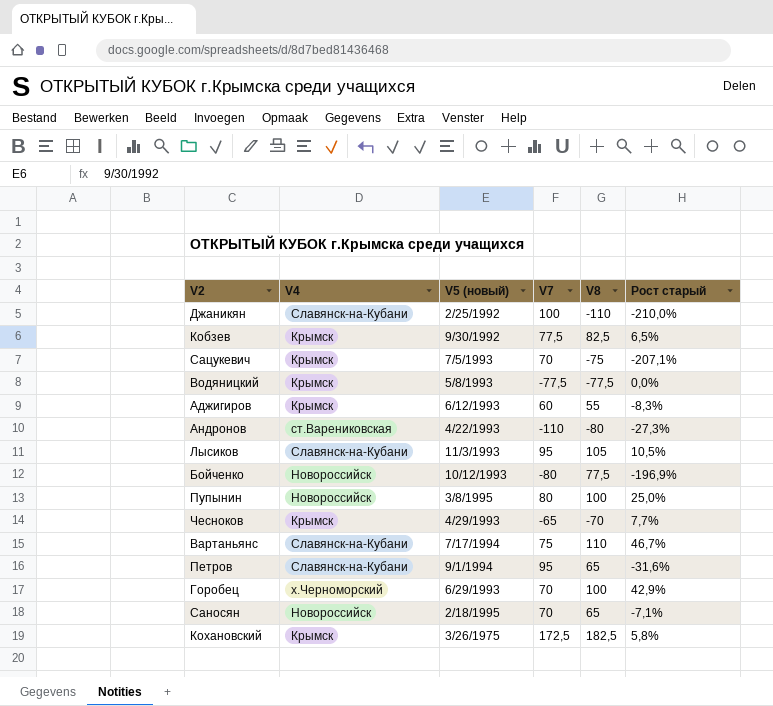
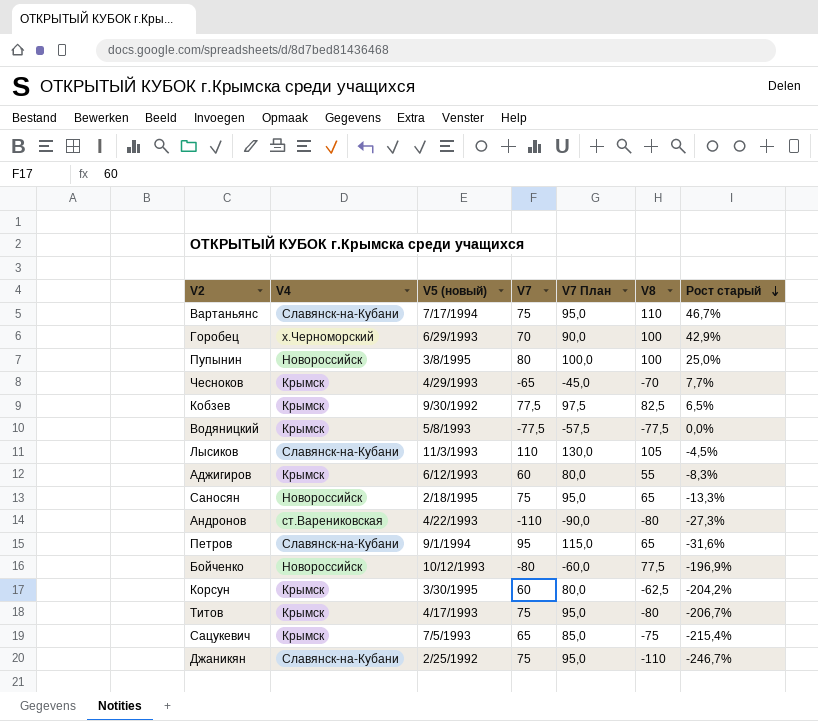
row order: none -> Рост старый descending
column V7 План | formula: none -> [V7] + 20
row Кохановский: Крымск | 3/26/1975 | 172,5 | 182,5 | 5,8% -> none
Лысиков | V7: 95 -> 110
Лысиков | Рост старый: 10,5% -> -4,5%
Саносян | V7: 70 -> 75
Саносян | Рост старый: -7,1% -> -13,3%
row Корсун: none -> Крымск | 3/30/1995 | 60 | 80,0 | -62,5 | -204,2%
row Титов: none -> Крымск | 4/17/1993 | 75 | 95,0 | -80 | -206,7%
Сацукевич | V7: 70 -> 65
Сацукевич | Рост старый: -207,1% -> -215,4%
Джаникян | V7: 100 -> 75
Джаникян | Рост старый: -210,0% -> -246,7%

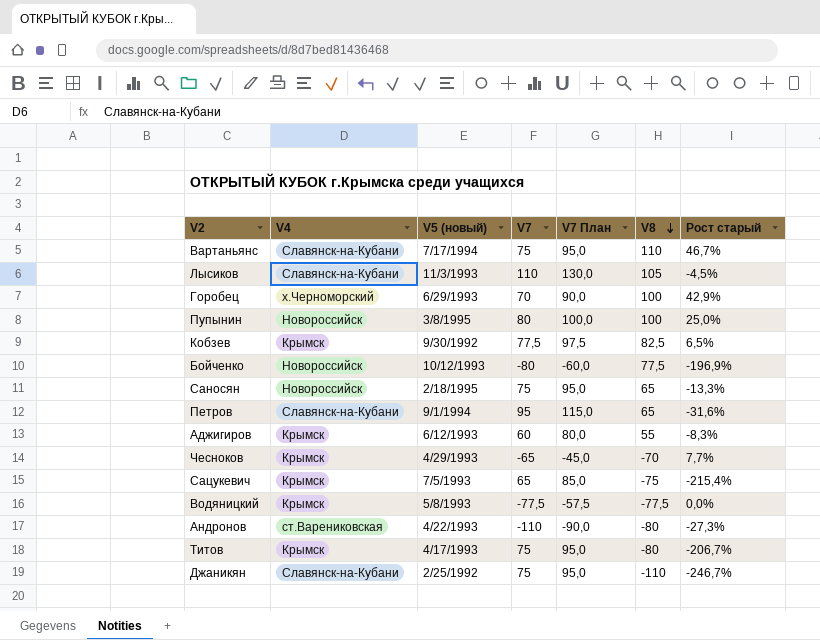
row order: Рост старый descending -> V8 descending
row Корсун: Крымск | 3/30/1995 | 60 | 80,0 | -62,5 | -204,2% -> none

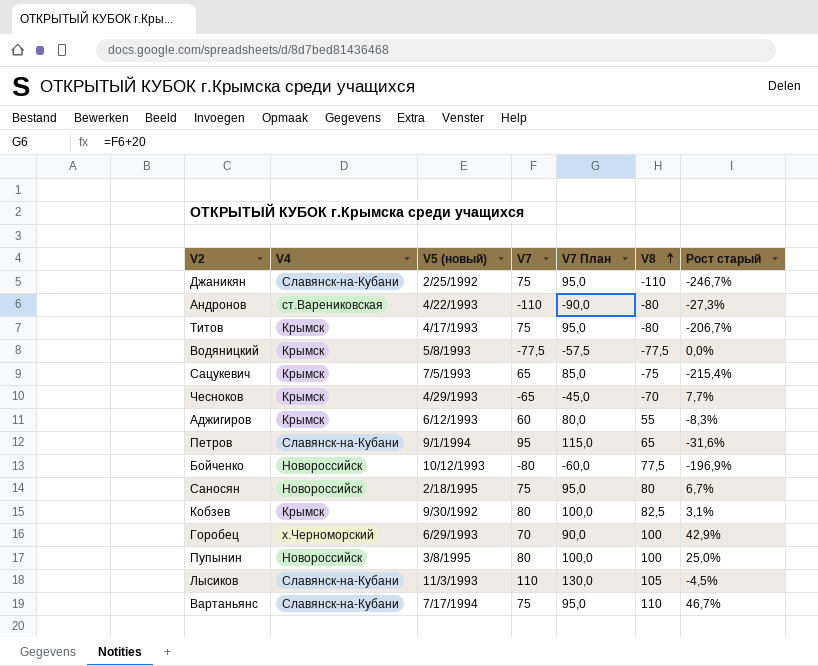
row order: V8 descending -> V8 ascending
Саносян | V8: 65 -> 80
Саносян | Рост старый: -13,3% -> 6,7%
Кобзев | V7: 77,5 -> 80
Кобзев | V7 План: 97,5 -> 100,0
Кобзев | Рост старый: 6,5% -> 3,1%

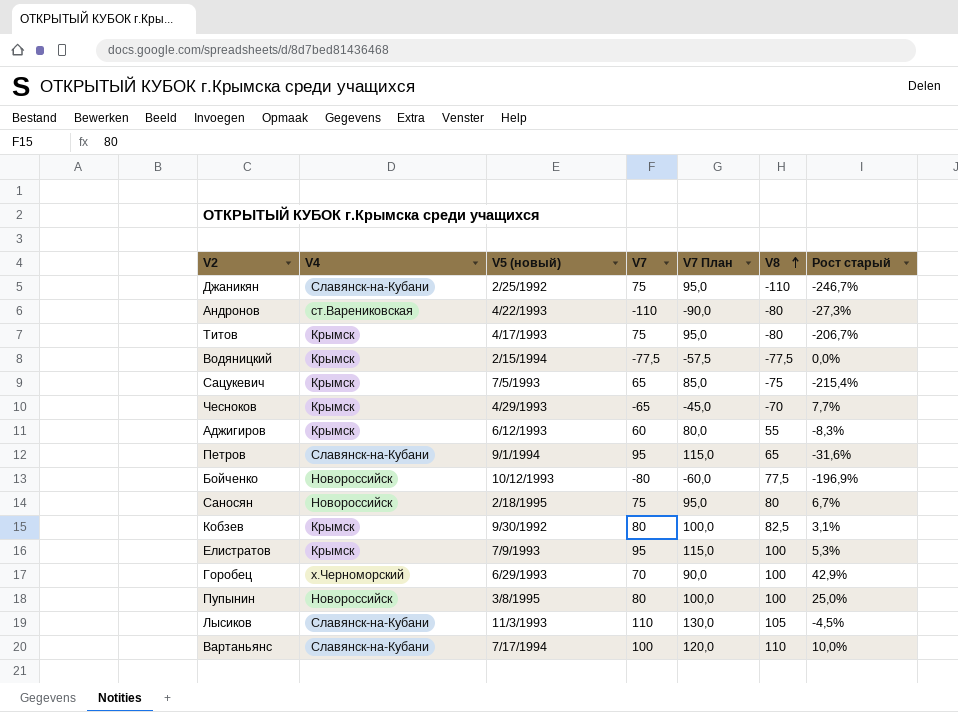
Водяницкий | V5 (новый): 5/8/1993 -> 2/15/1994
row Елистратов: none -> Крымск | 7/9/1993 | 95 | 115,0 | 100 | 5,3%
Вартаньянс | V7: 75 -> 100
Вартаньянс | V7 План: 95,0 -> 120,0
Вартаньянс | Рост старый: 46,7% -> 10,0%

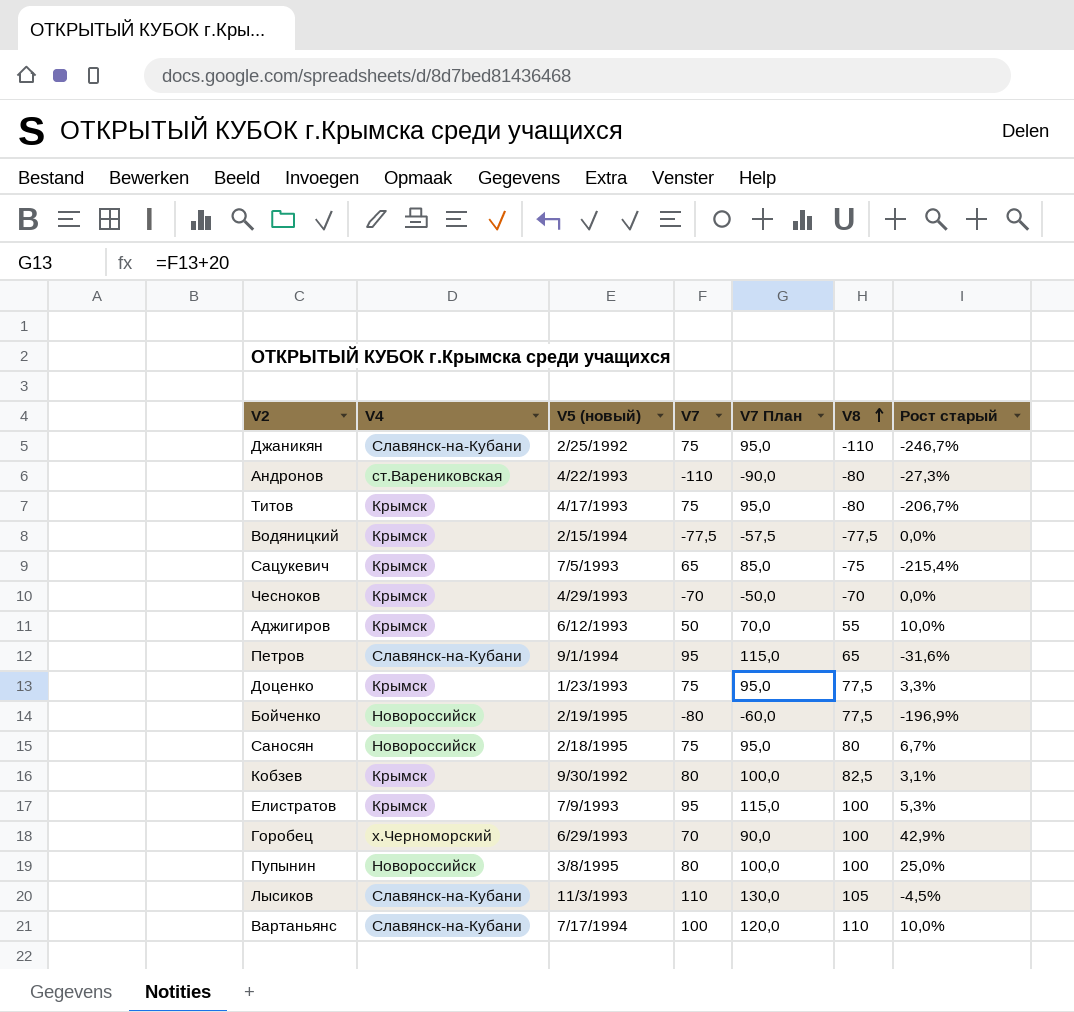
Чесноков | V7: -65 -> -70
Чесноков | V7 План: -45,0 -> -50,0
Чесноков | Рост старый: 7,7% -> 0,0%
Аджигиров | V7: 60 -> 50
Аджигиров | V7 План: 80,0 -> 70,0
Аджигиров | Рост старый: -8,3% -> 10,0%
row Доценко: none -> Крымск | 1/23/1993 | 75 | 95,0 | 77,5 | 3,3%
Бойченко | V5 (новый): 10/12/1993 -> 2/19/1995

